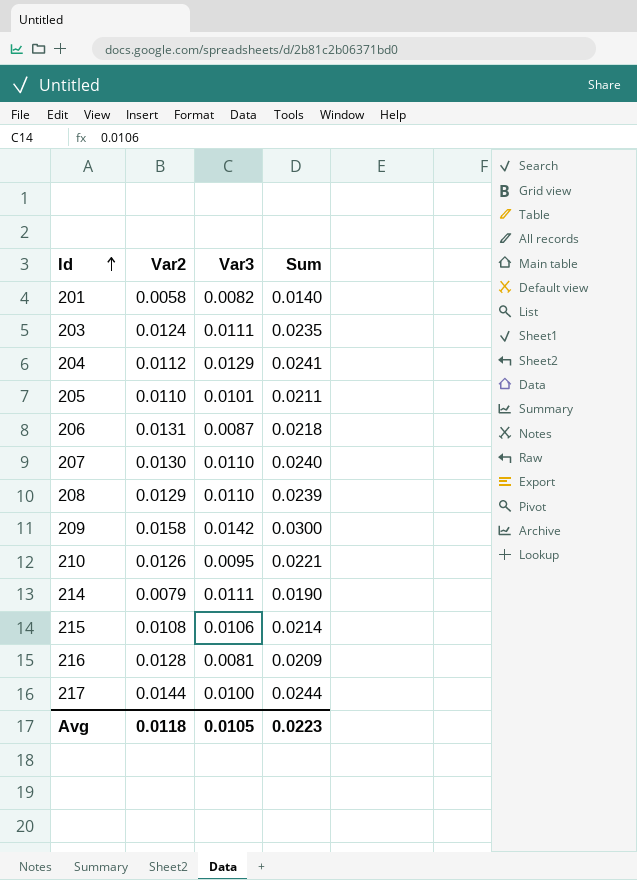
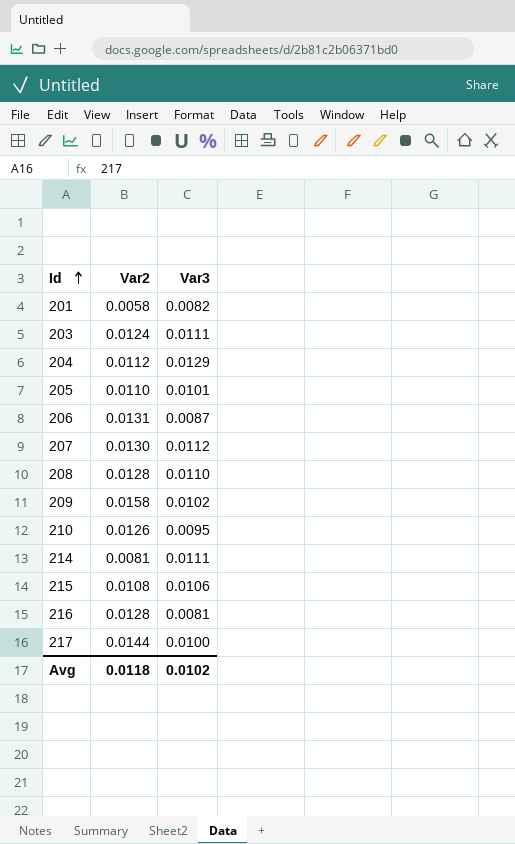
column Sum | formula: [Var2] + [Var3] -> none
207 | Var3: 0.0110 -> 0.0112
208 | Var2: 0.0129 -> 0.0128
209 | Var3: 0.0142 -> 0.0102
214 | Var2: 0.0079 -> 0.0081
Avg | Var3: 0.0105 -> 0.0102

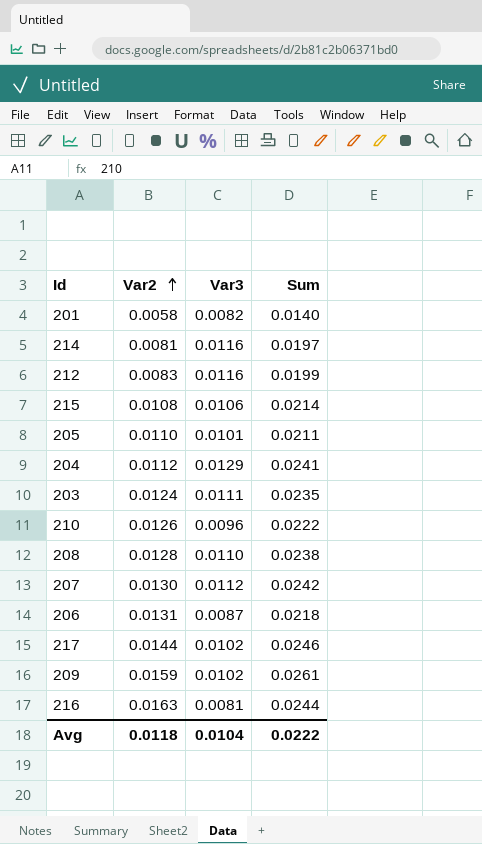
row order: Id ascending -> Var2 ascending
column Sum | formula: none -> [Var2] + [Var3]
214 | Var3: 0.0111 -> 0.0116
row 212: none -> 0.0083 | 0.0116 | 0.0199
210 | Var3: 0.0095 -> 0.0096
217 | Var3: 0.0100 -> 0.0102
209 | Var2: 0.0158 -> 0.0159
216 | Var2: 0.0128 -> 0.0163
Avg | Var3: 0.0102 -> 0.0104

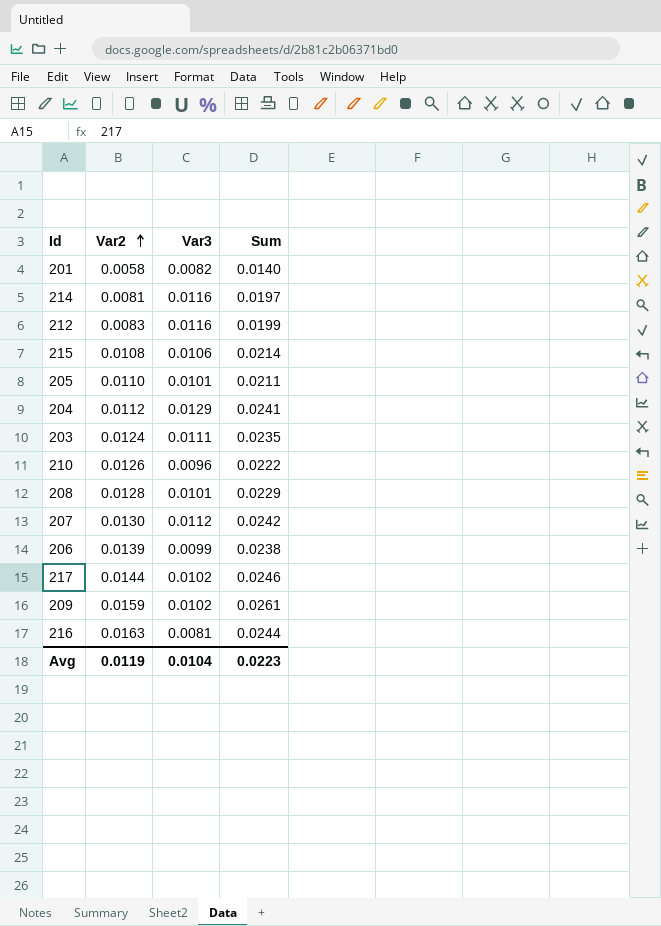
208 | Var3: 0.0110 -> 0.0101
208 | Sum: 0.0238 -> 0.0229
206 | Var2: 0.0131 -> 0.0139
206 | Var3: 0.0087 -> 0.0099
206 | Sum: 0.0218 -> 0.0238
Avg | Var2: 0.0118 -> 0.0119
Avg | Sum: 0.0222 -> 0.0223

